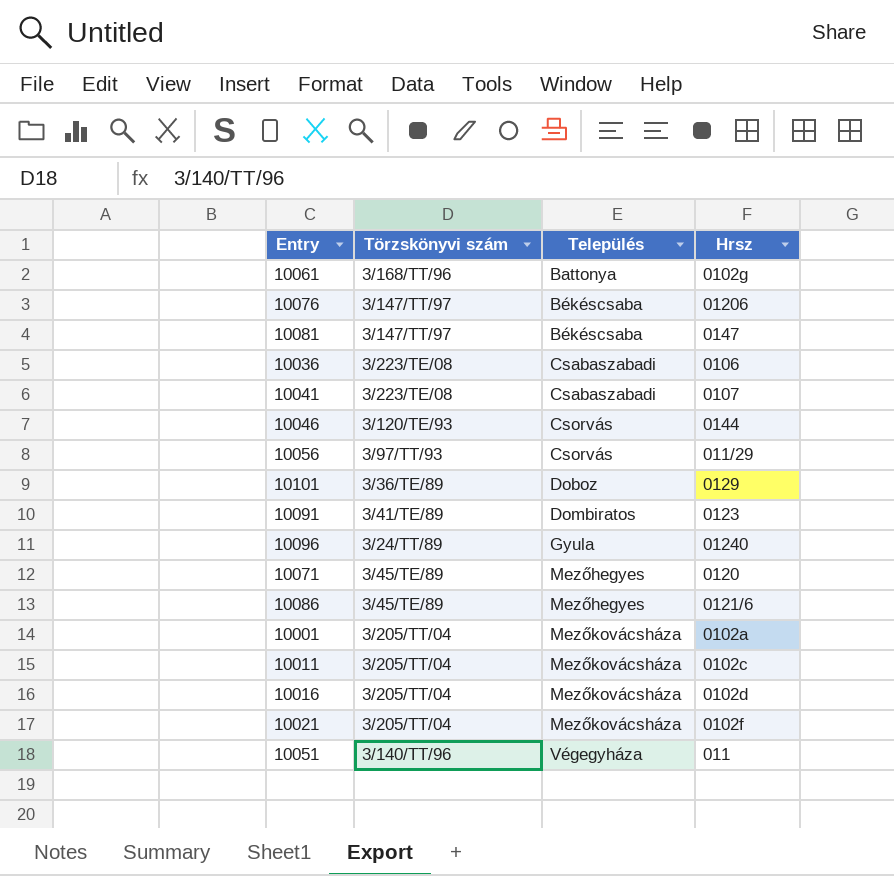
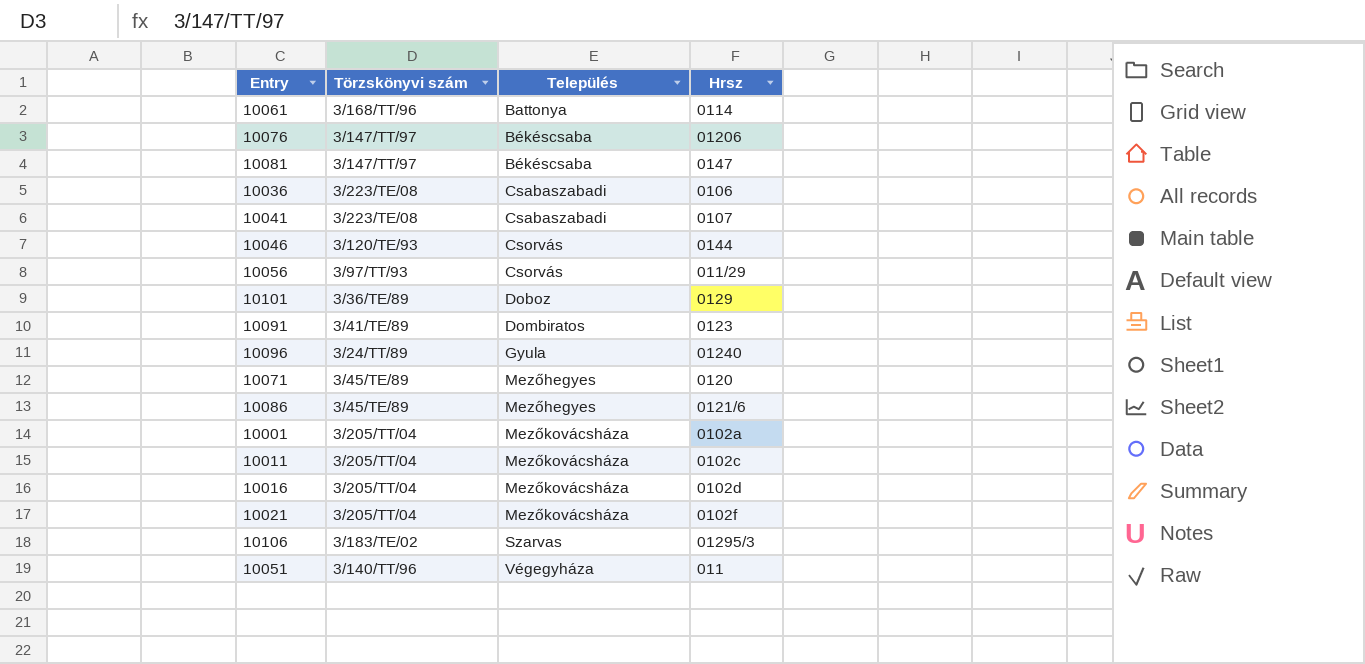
10061 | Hrsz: 0102g -> 0114
row 10106: none -> 3/183/TE/02 | Szarvas | 01295/3

